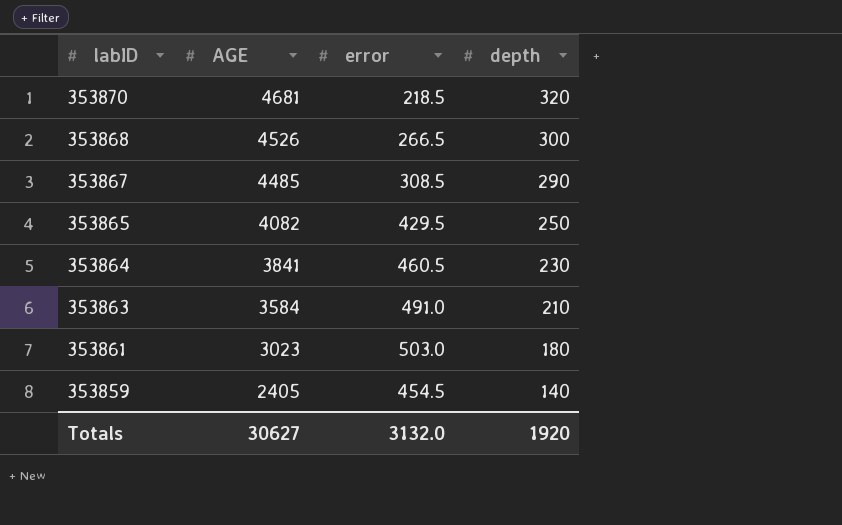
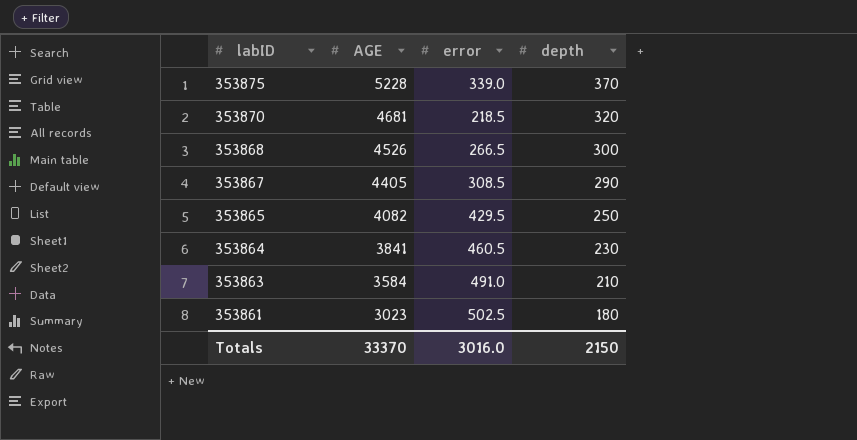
row 353859: 2405 | 454.5 | 140 -> none
row 353875: none -> 5228 | 339.0 | 370
353867 | AGE: 4485 -> 4405
353861 | error: 503.0 -> 502.5
Totals | AGE: 30627 -> 33370
Totals | error: 3132.0 -> 3016.0
Totals | depth: 1920 -> 2150

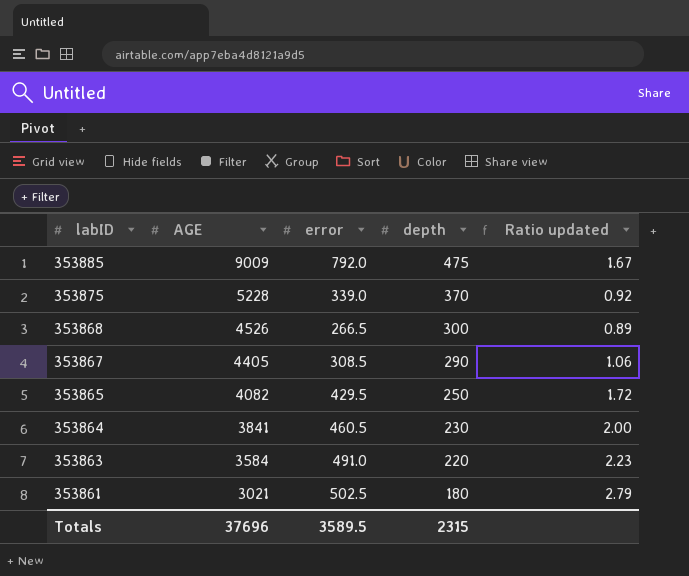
column Ratio updated | formula: none -> [error] / [depth]
row 353870: 4681 | 218.5 | 320 -> none
row 353885: none -> 9009 | 792.0 | 475 | 1.67
353863 | depth: 210 -> 220
353861 | AGE: 3023 -> 3021
Totals | AGE: 33370 -> 37696
Totals | error: 3016.0 -> 3589.5
Totals | depth: 2150 -> 2315

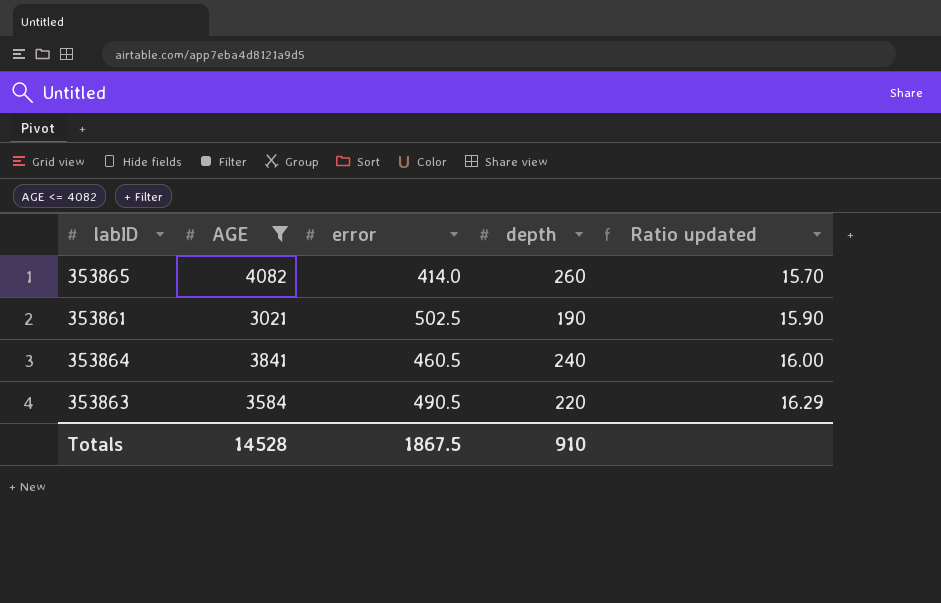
filter: none -> AGE <= 4082
row order: labID descending -> Ratio updated ascending
column Ratio updated | formula: [error] / [depth] -> [AGE] / [depth]
353865 | error: 429.5 -> 414.0
353865 | depth: 250 -> 260
353861 | depth: 180 -> 190
353864 | depth: 230 -> 240
353863 | error: 491.0 -> 490.5
Totals | AGE: 37696 -> 14528
Totals | error: 3589.5 -> 1867.5
Totals | depth: 2315 -> 910

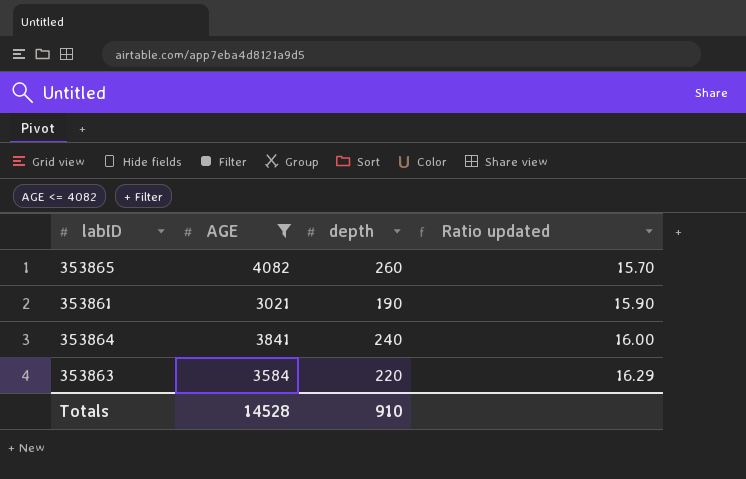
column error | position: 3 -> none

